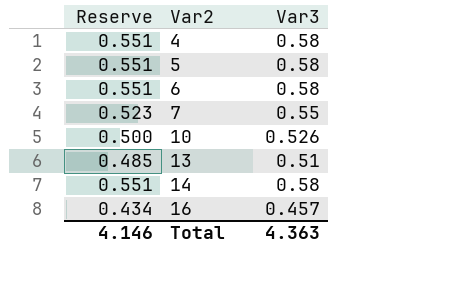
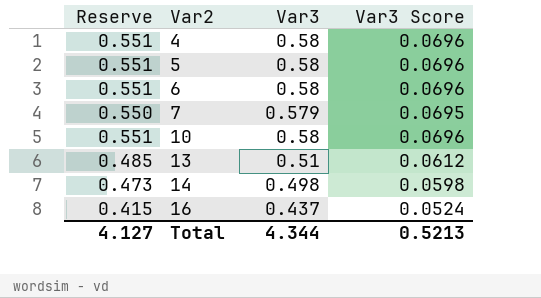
column Var3 Score | formula: none -> [Var3] * 0.12
7 | Reserve: 0.523 -> 0.550
7 | Var3: 0.55 -> 0.579
10 | Reserve: 0.500 -> 0.551
10 | Var3: 0.526 -> 0.58
14 | Reserve: 0.551 -> 0.473
14 | Var3: 0.58 -> 0.498
16 | Reserve: 0.434 -> 0.415
16 | Var3: 0.457 -> 0.437
Total | Reserve: 4.146 -> 4.127
Total | Var3: 4.363 -> 4.344

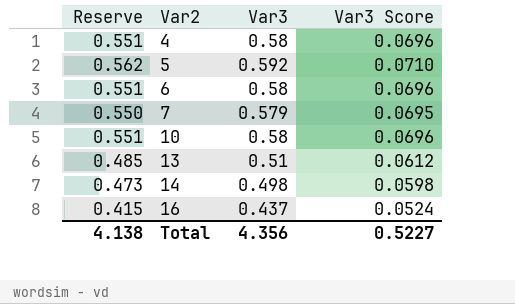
5 | Reserve: 0.551 -> 0.562
5 | Var3: 0.58 -> 0.592
5 | Var3 Score: 0.0696 -> 0.0710
Total | Reserve: 4.127 -> 4.138
Total | Var3: 4.344 -> 4.356
Total | Var3 Score: 0.5213 -> 0.5227

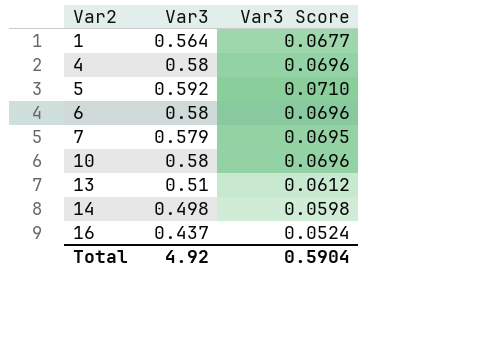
column Reserve | formula: [Var3] * 0.95 -> none
row 1: none -> 0.564 | 0.0677
Total | Var3: 4.356 -> 4.92
Total | Var3 Score: 0.5227 -> 0.5904

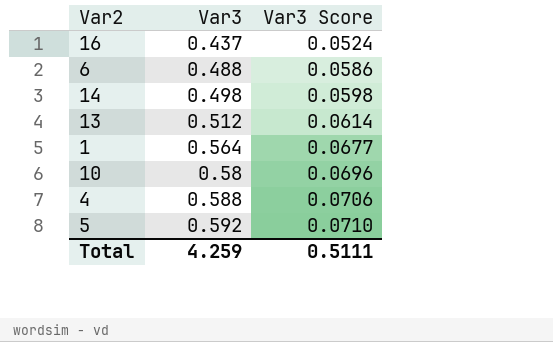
row order: Var2 ascending -> Var3 ascending
row 7: 0.579 | 0.0695 -> none
6 | Var3: 0.58 -> 0.488
6 | Var3 Score: 0.0696 -> 0.0586
13 | Var3: 0.51 -> 0.512
13 | Var3 Score: 0.0612 -> 0.0614
4 | Var3: 0.58 -> 0.588
4 | Var3 Score: 0.0696 -> 0.0706
Total | Var3: 4.92 -> 4.259
Total | Var3 Score: 0.5904 -> 0.5111

